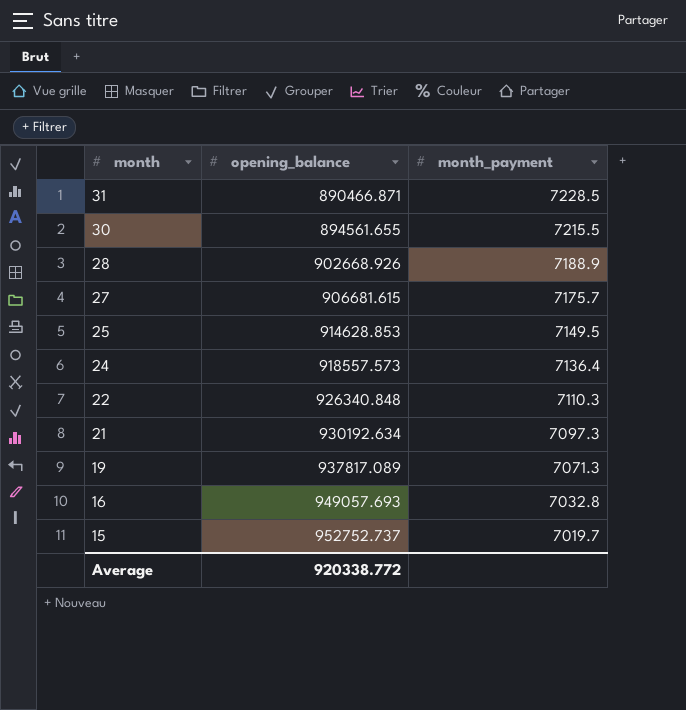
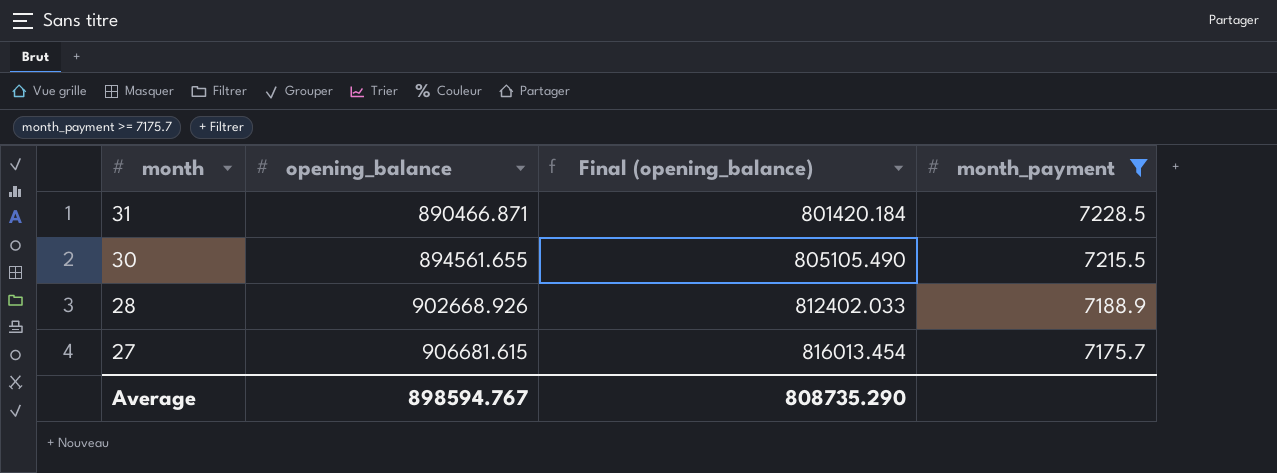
filter: none -> month_payment >= 7175.7
column Final (opening_balance) | formula: none -> [opening_balance] * 0.9
Average | opening_balance: 920338.772 -> 898594.767

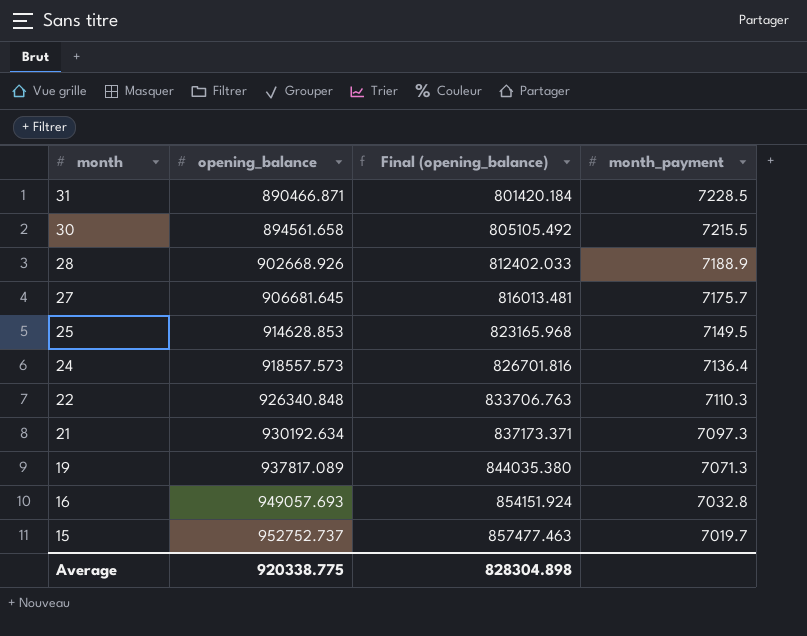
filter: month_payment >= 7175.7 -> none
30 | opening_balance: 894561.655 -> 894561.658
30 | Final (opening_balance): 805105.490 -> 805105.492
27 | opening_balance: 906681.615 -> 906681.645
27 | Final (opening_balance): 816013.454 -> 816013.481
Average | opening_balance: 898594.767 -> 920338.775
Average | Final (opening_balance): 808735.290 -> 828304.898

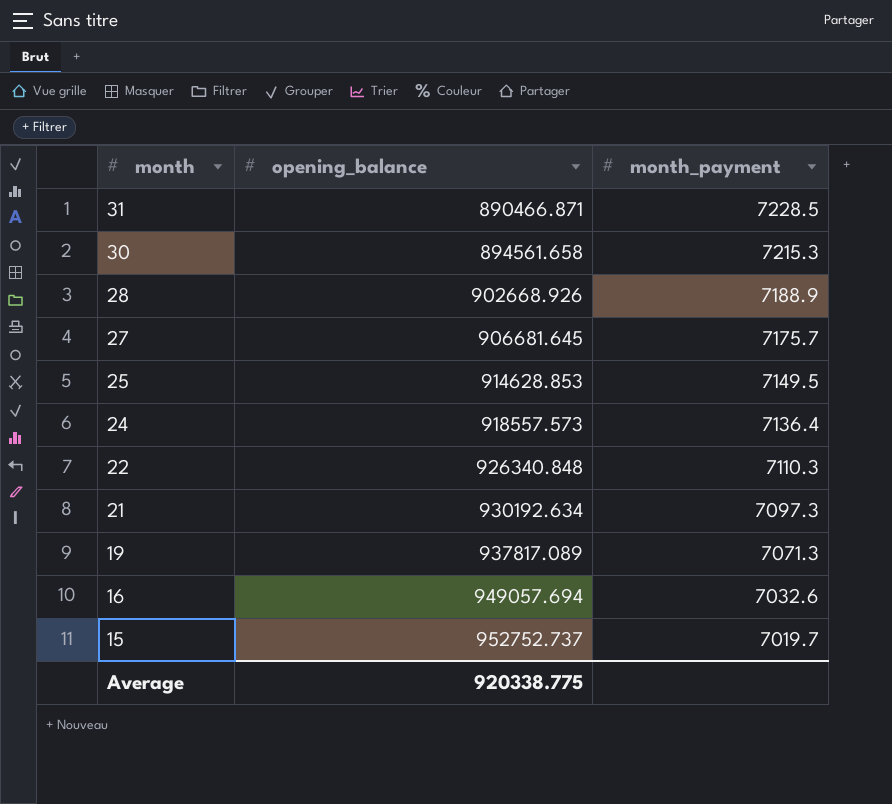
column Final (opening_balance) | formula: [opening_balance] * 0.9 -> none
30 | month_payment: 7215.5 -> 7215.3
16 | opening_balance: 949057.693 -> 949057.694
16 | month_payment: 7032.8 -> 7032.6

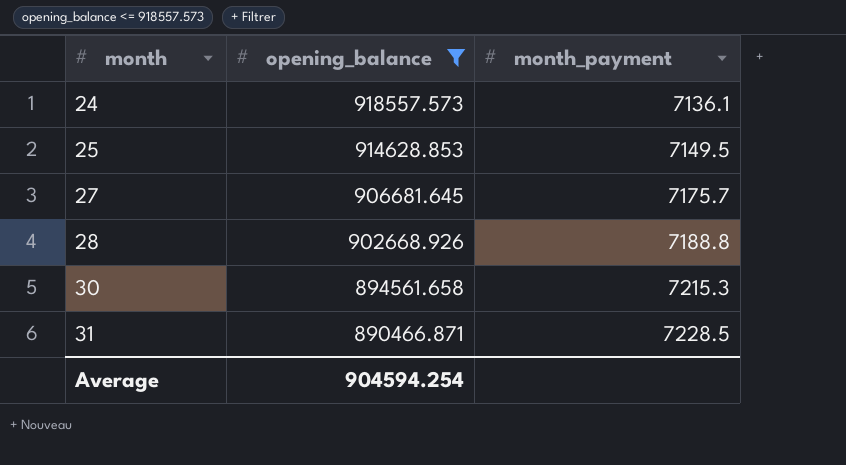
filter: none -> opening_balance <= 918557.573
row order: month descending -> month ascending
24 | month_payment: 7136.4 -> 7136.1
28 | month_payment: 7188.9 -> 7188.8
Average | opening_balance: 920338.775 -> 904594.254

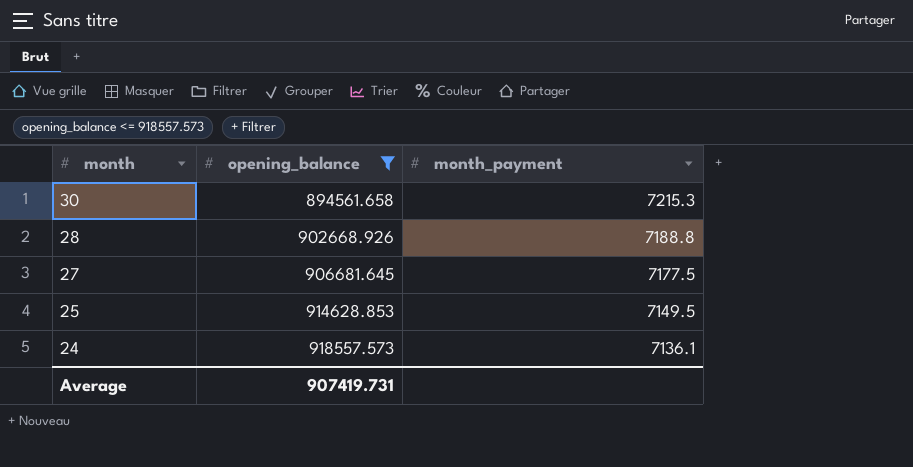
row order: month ascending -> month descending
row 31: 890466.871 | 7228.5 -> none
27 | month_payment: 7175.7 -> 7177.5
Average | opening_balance: 904594.254 -> 907419.731

